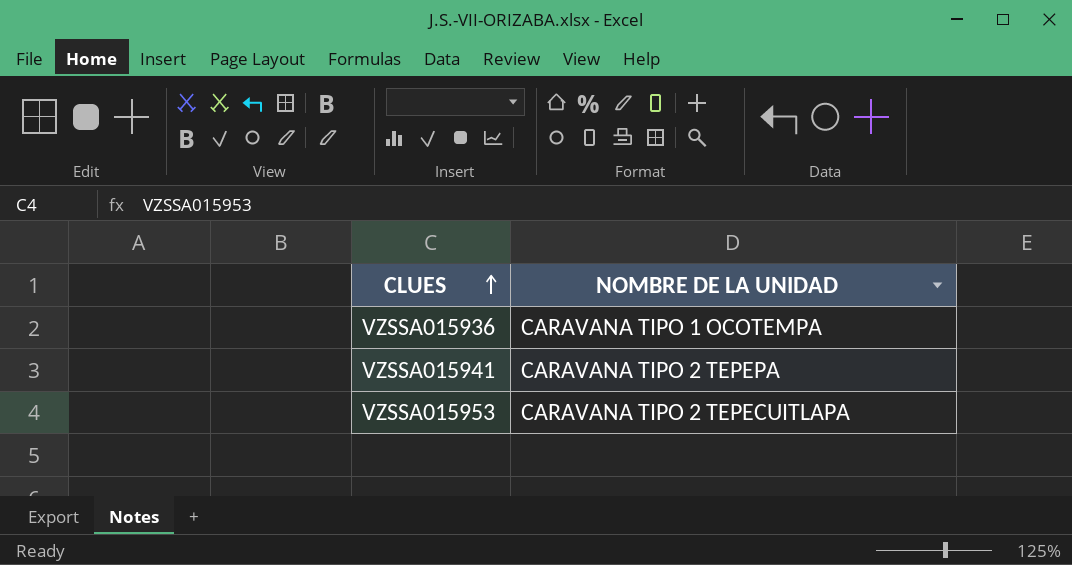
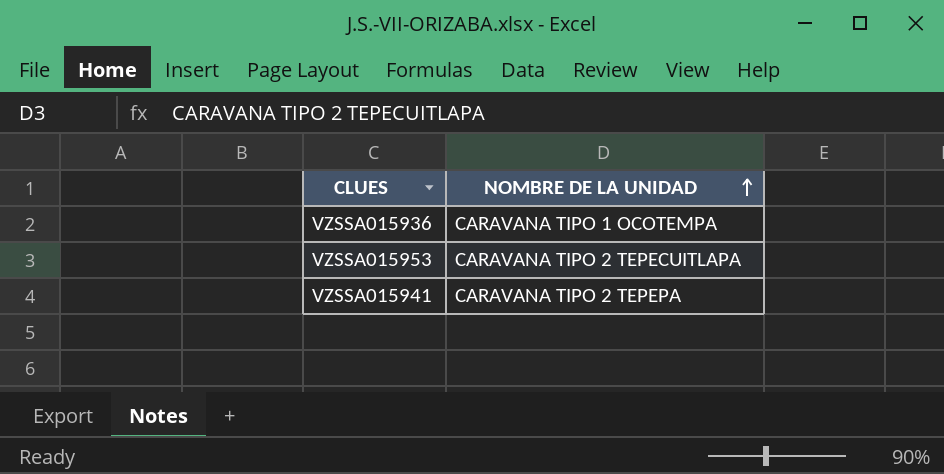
row order: CLUES ascending -> NOMBRE DE LA UNIDAD ascending

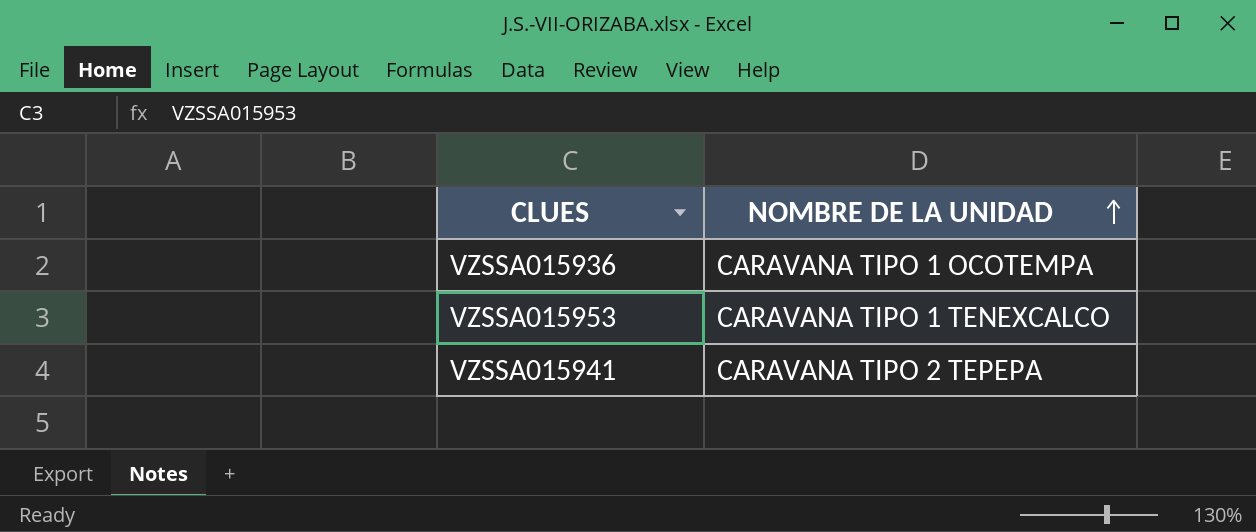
VZSSA015953 | NOMBRE DE LA UNIDAD: CARAVANA TIPO 2 TEPECUITLAPA -> CARAVANA TIPO 1 TENEXCALCO

